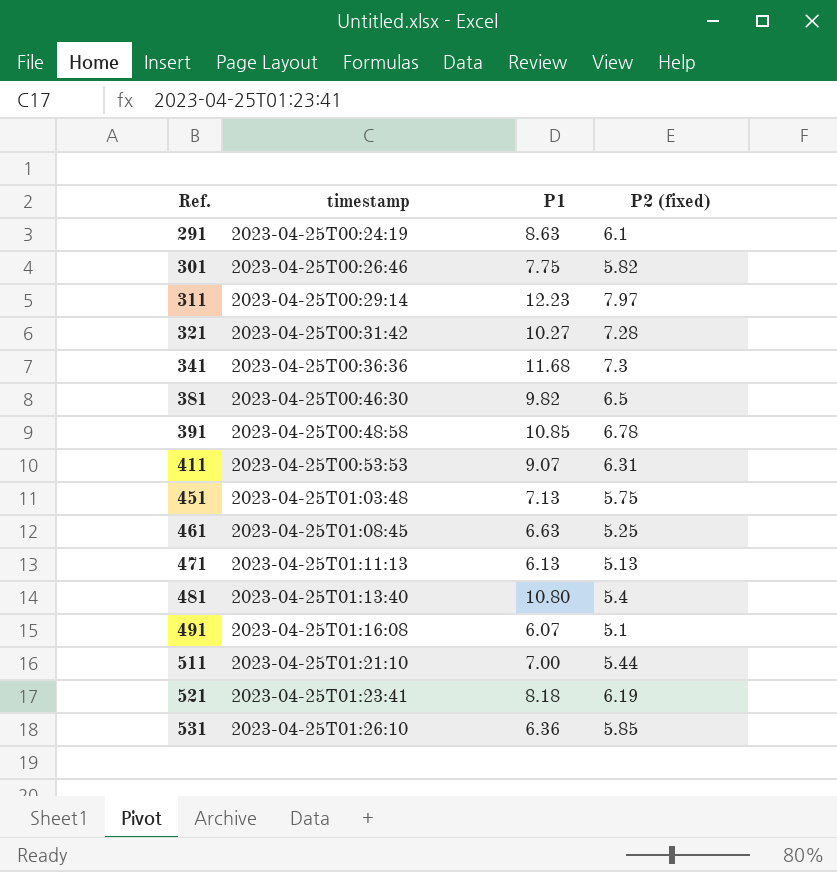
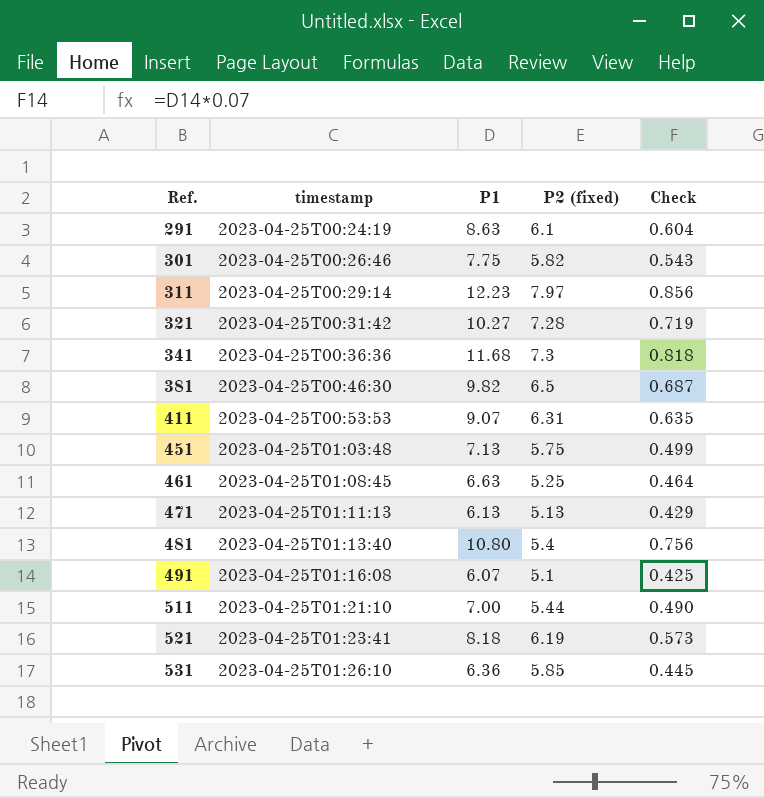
column Check | formula: none -> [P1] * 0.07
row 391: 2023-04-25T00:48:58 | 10.85 | 6.78 -> none

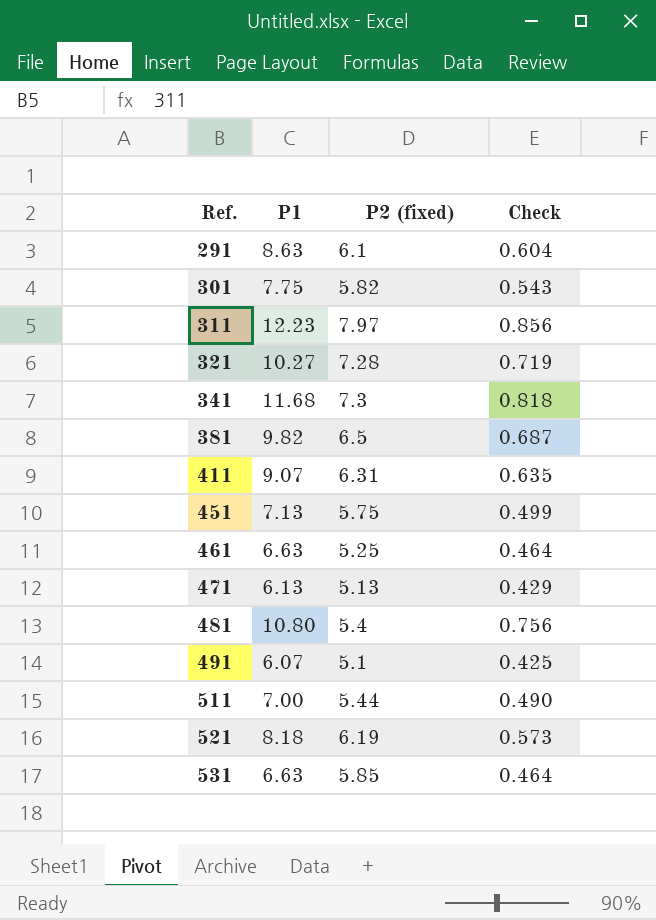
column timestamp | position: 2 -> none
531 | P1: 6.36 -> 6.63
531 | Check: 0.445 -> 0.464

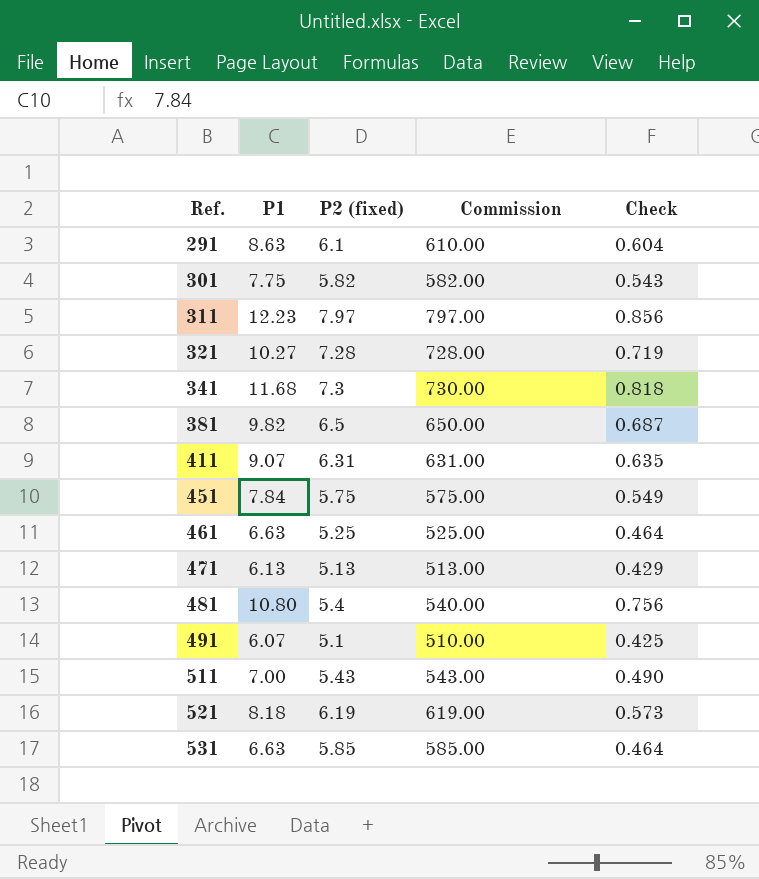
column Commission | formula: none -> [P2 (fixed)] * 100
451 | P1: 7.13 -> 7.84
451 | Check: 0.499 -> 0.549
511 | P2 (fixed): 5.44 -> 5.43

